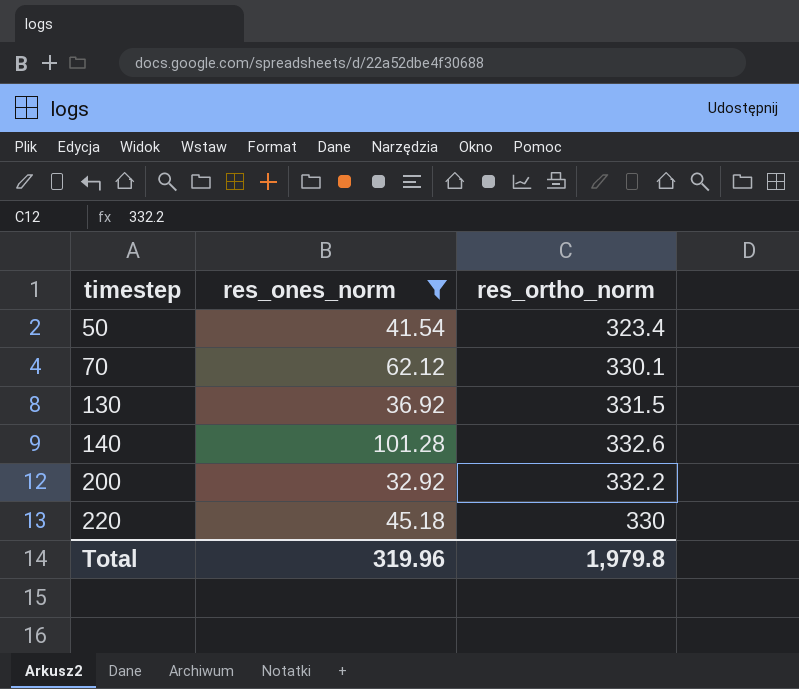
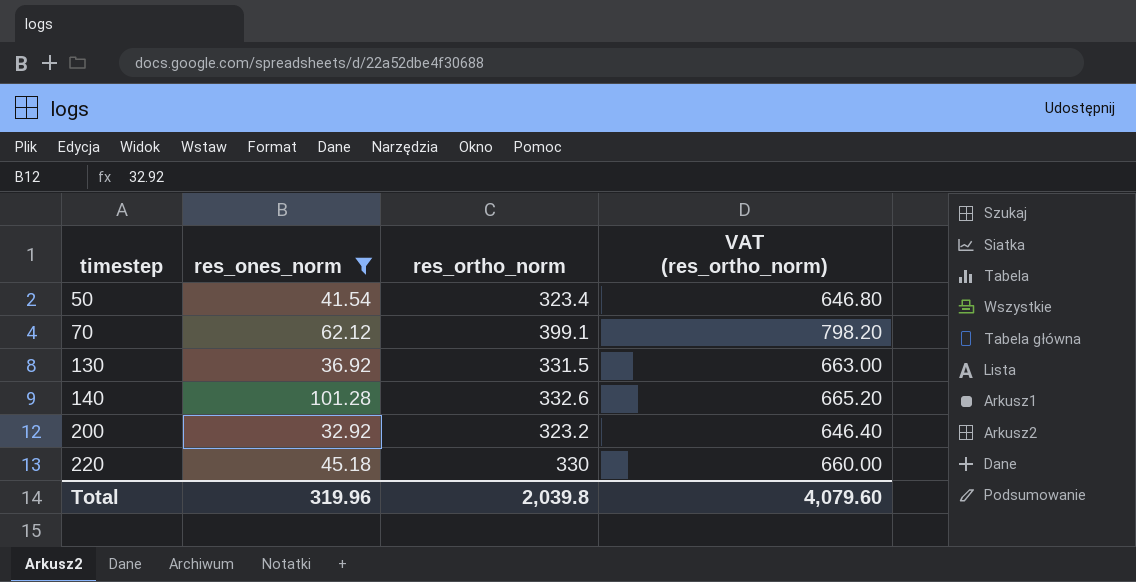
column VAT (res_ortho_norm) | formula: none -> [res_ortho_norm] * 2
70 | res_ortho_norm: 330.1 -> 399.1
200 | res_ortho_norm: 332.2 -> 323.2
Total | res_ortho_norm: 1,979.8 -> 2,039.8

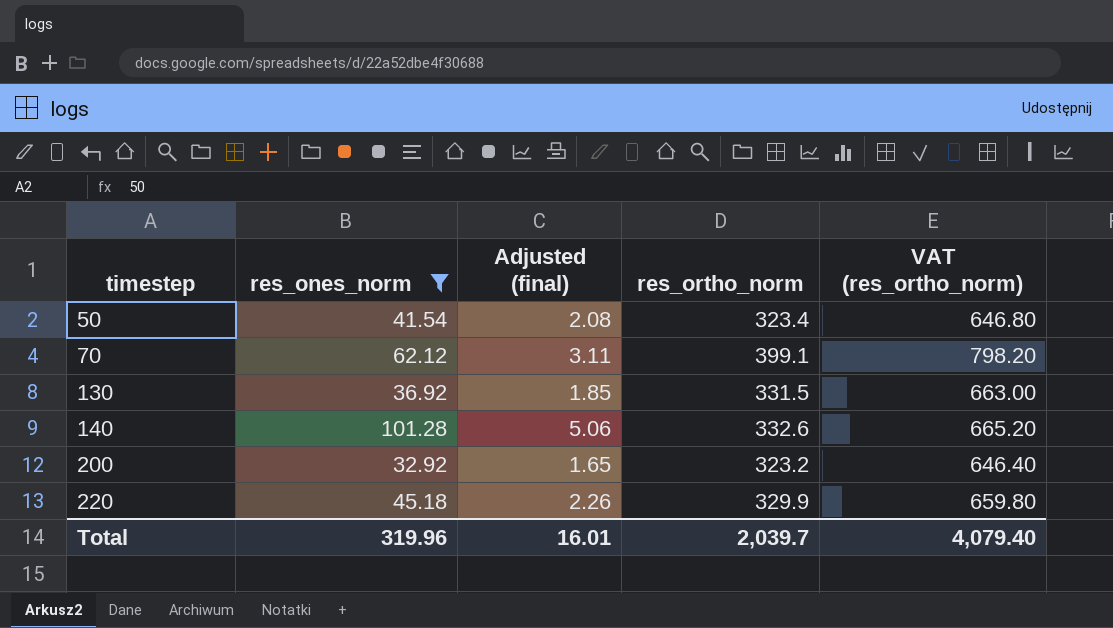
column Adjusted (final) | formula: none -> [res_ones_norm] * 0.05
220 | res_ortho_norm: 330 -> 329.9
220 | VAT (res_ortho_norm): 660.00 -> 659.80
Total | res_ortho_norm: 2,039.8 -> 2,039.7
Total | VAT (res_ortho_norm): 4,079.60 -> 4,079.40

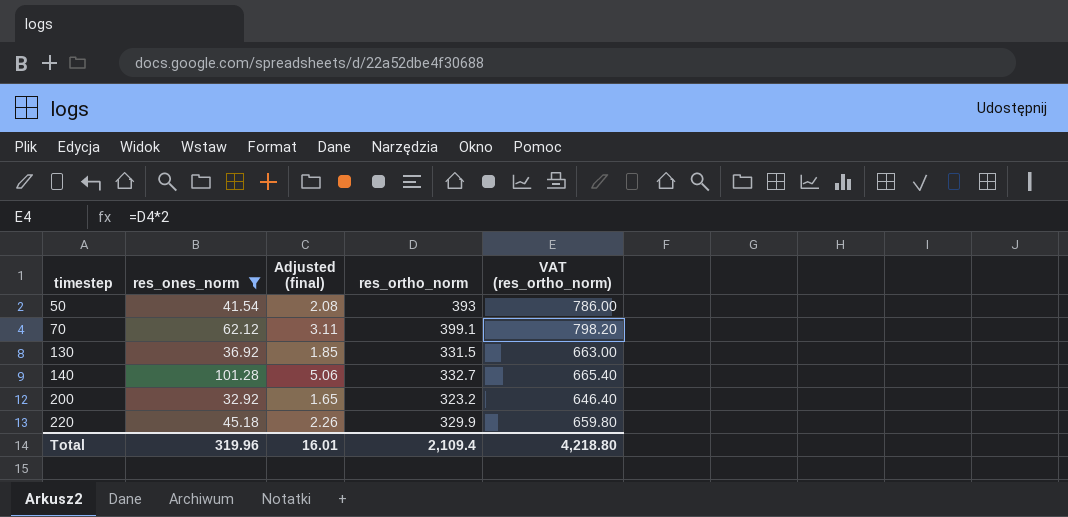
50 | res_ortho_norm: 323.4 -> 393
50 | VAT (res_ortho_norm): 646.80 -> 786.00
140 | res_ortho_norm: 332.6 -> 332.7
140 | VAT (res_ortho_norm): 665.20 -> 665.40
Total | res_ortho_norm: 2,039.7 -> 2,109.4
Total | VAT (res_ortho_norm): 4,079.40 -> 4,218.80

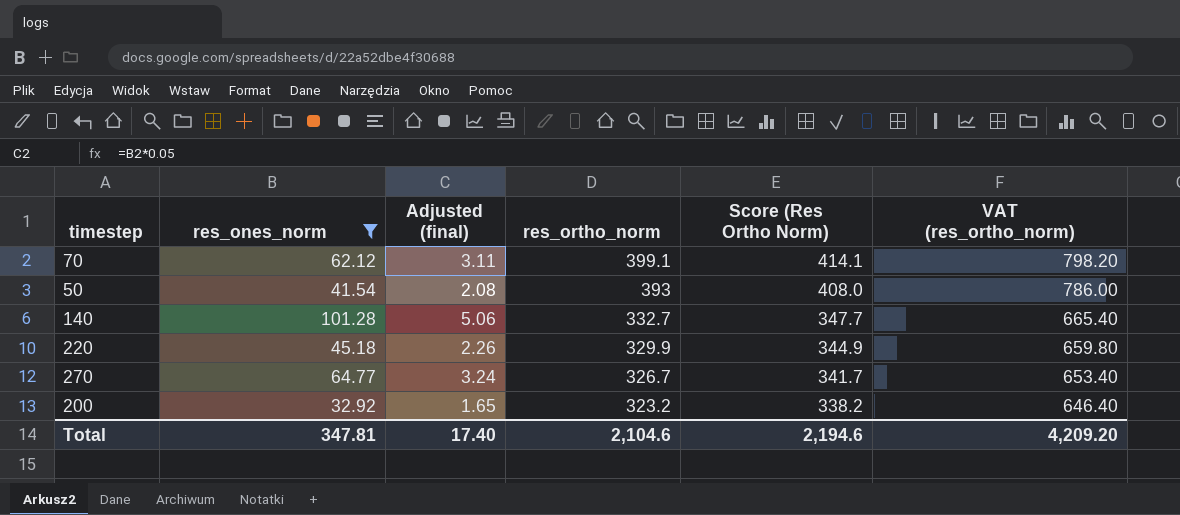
row order: timestep ascending -> res_ortho_norm descending
column Score (Res Ortho Norm) | formula: none -> [res_ortho_norm] + 15
row 130: 36.92 | 1.85 | 331.5 | 663.00 -> none
row 270: none -> 64.77 | 3.24 | 326.7 | 341.7 | 653.40
Total | res_ones_norm: 319.96 -> 347.81
Total | Adjusted (final): 16.01 -> 17.40
Total | res_ortho_norm: 2,109.4 -> 2,104.6
Total | VAT (res_ortho_norm): 4,218.80 -> 4,209.20

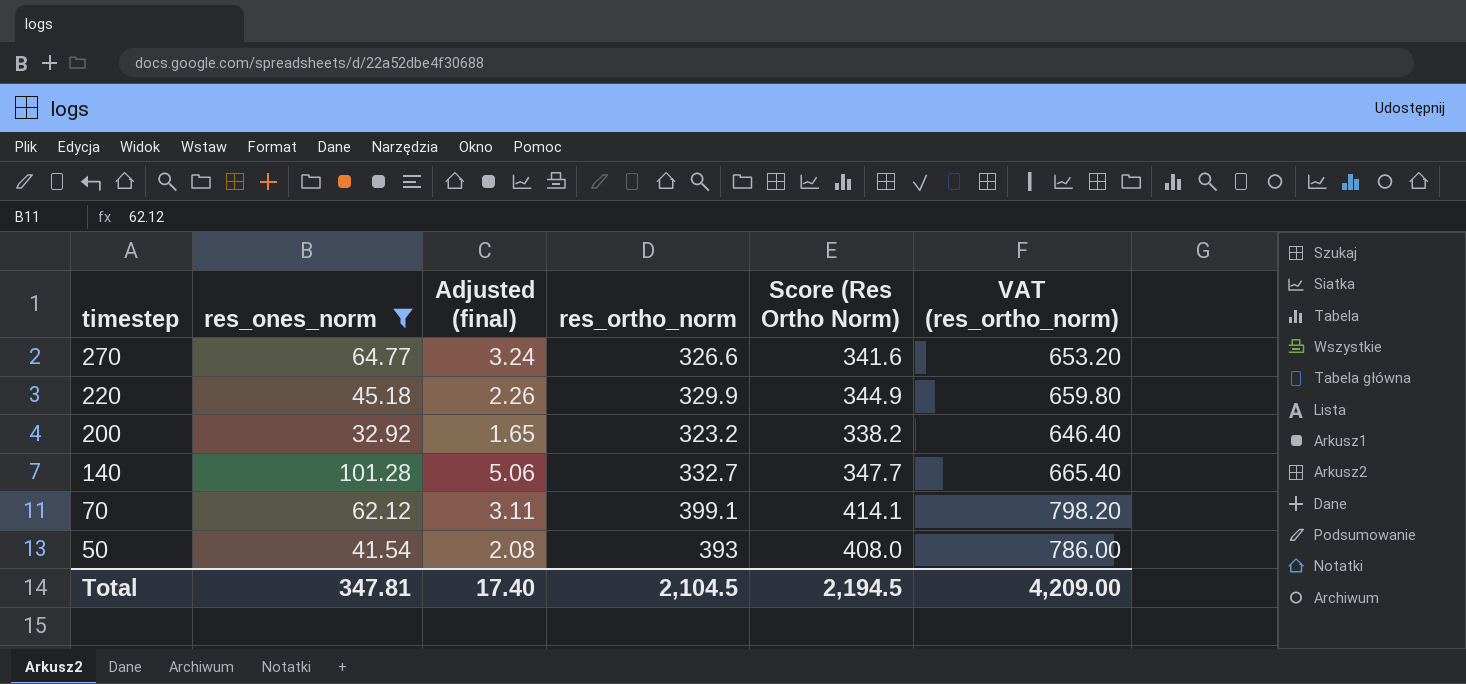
row order: res_ortho_norm descending -> timestep descending
270 | res_ortho_norm: 326.7 -> 326.6
270 | Score (Res Ortho Norm): 341.7 -> 341.6
270 | VAT (res_ortho_norm): 653.40 -> 653.20
Total | res_ortho_norm: 2,104.6 -> 2,104.5
Total | Score (Res Ortho Norm): 2,194.6 -> 2,194.5
Total | VAT (res_ortho_norm): 4,209.20 -> 4,209.00

